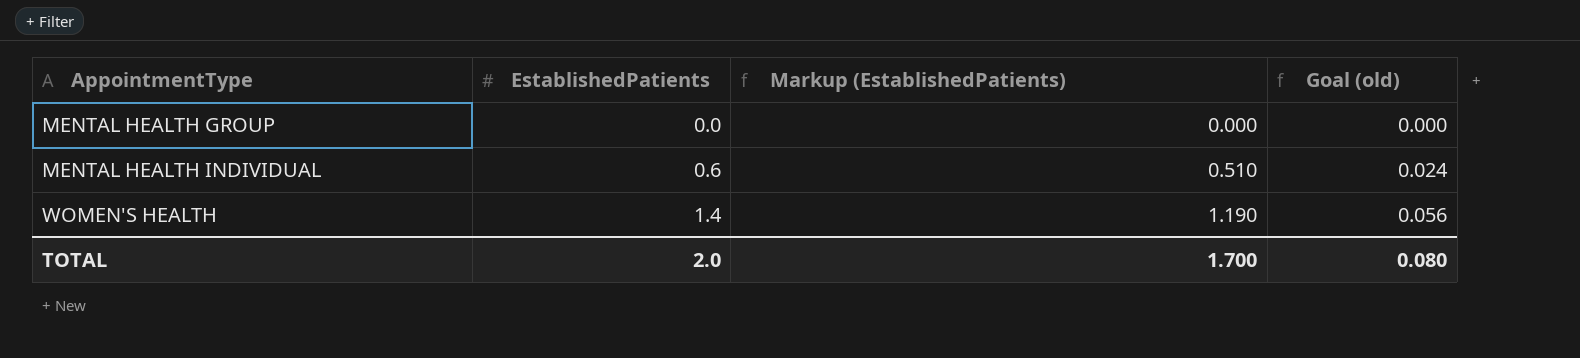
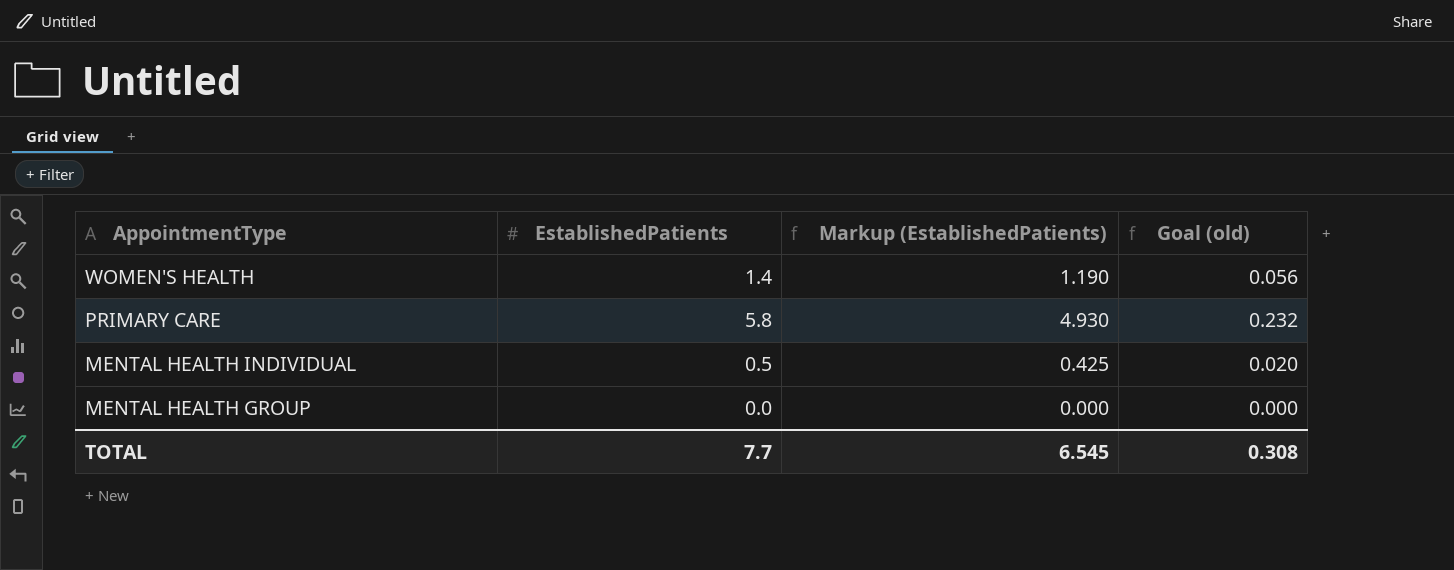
row order: AppointmentType ascending -> AppointmentType descending
row PRIMARY CARE: none -> 5.8 | 4.930 | 0.232
MENTAL HEALTH INDIVIDUAL | EstablishedPatients: 0.6 -> 0.5
MENTAL HEALTH INDIVIDUAL | Markup (EstablishedPatients): 0.510 -> 0.425
MENTAL HEALTH INDIVIDUAL | Goal (old): 0.024 -> 0.020
TOTAL | EstablishedPatients: 2.0 -> 7.7
TOTAL | Markup (EstablishedPatients): 1.700 -> 6.545
TOTAL | Goal (old): 0.080 -> 0.308

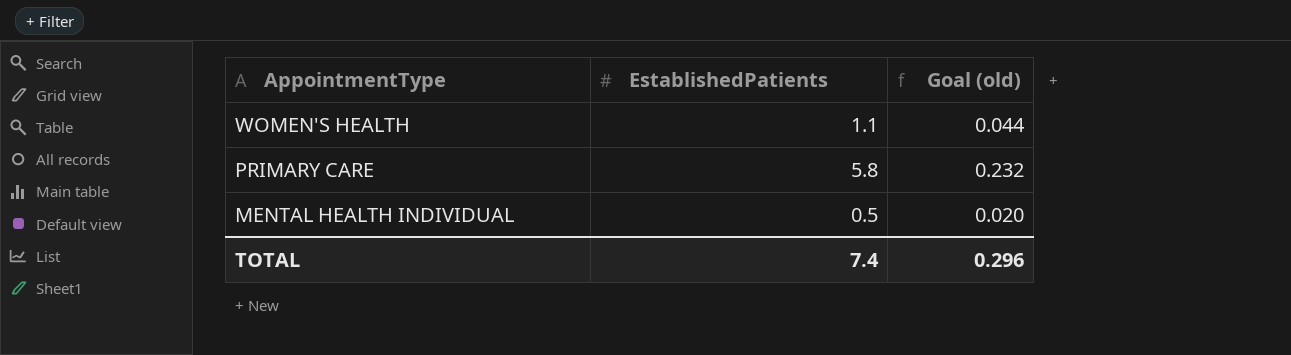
column Markup (EstablishedPatients) | formula: [EstablishedPatients] * 0.85 -> none
row MENTAL HEALTH GROUP: 0.0 | 0.000 | 0.000 -> none
WOMEN'S HEALTH | EstablishedPatients: 1.4 -> 1.1
WOMEN'S HEALTH | Goal (old): 0.056 -> 0.044
TOTAL | EstablishedPatients: 7.7 -> 7.4
TOTAL | Goal (old): 0.308 -> 0.296

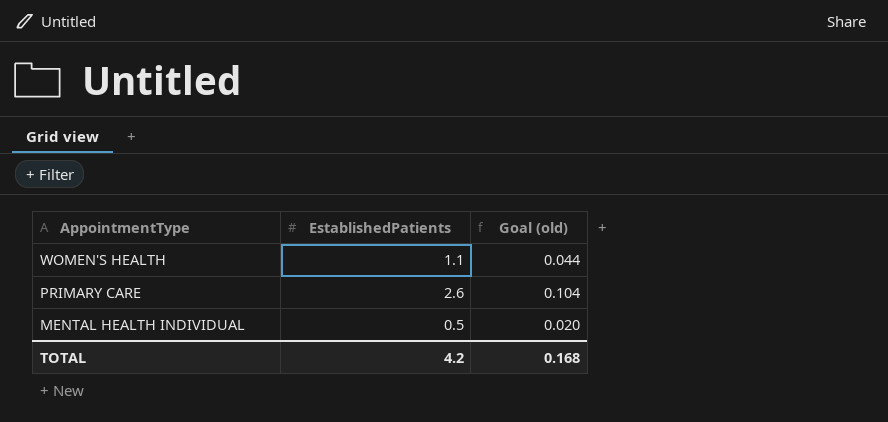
PRIMARY CARE | EstablishedPatients: 5.8 -> 2.6
PRIMARY CARE | Goal (old): 0.232 -> 0.104
TOTAL | EstablishedPatients: 7.4 -> 4.2
TOTAL | Goal (old): 0.296 -> 0.168

